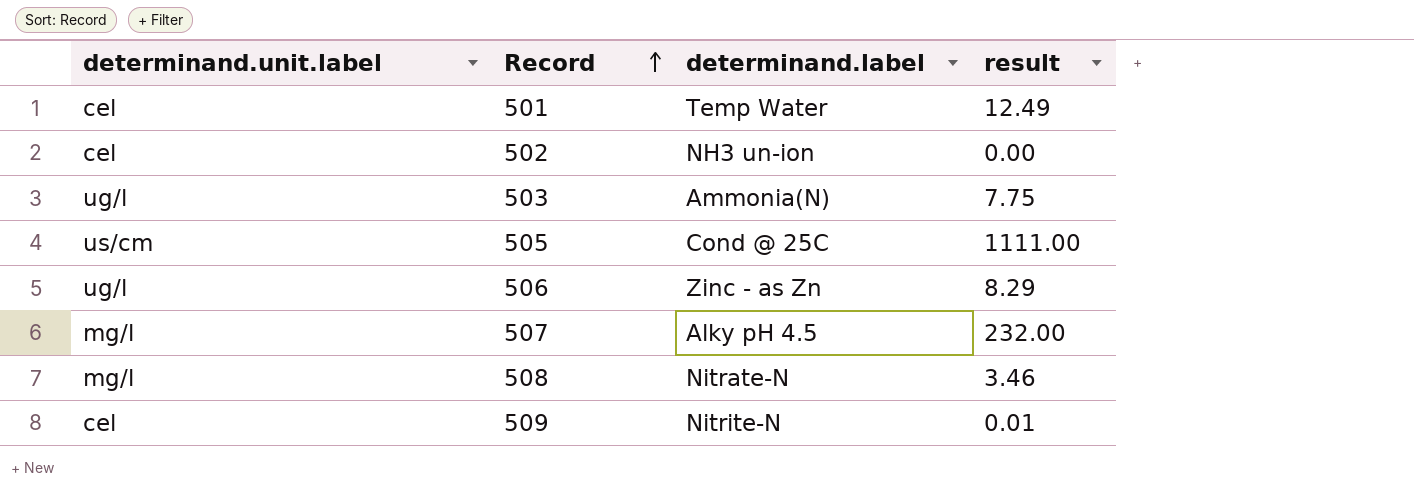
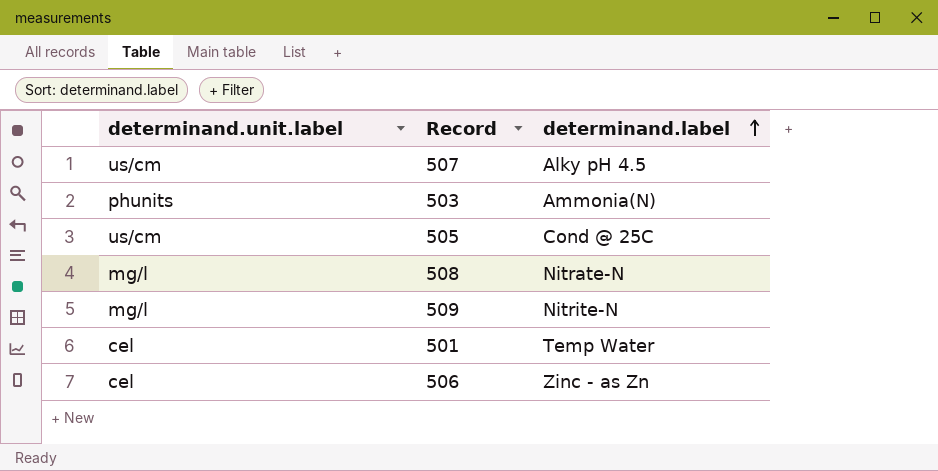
row order: Record ascending -> determinand.label ascending
column result | position: 4 -> none
row 502: cel | NH3 un-ion | 0.00 -> none
507 | determinand.unit.label: mg/l -> us/cm
503 | determinand.unit.label: ug/l -> phunits
509 | determinand.unit.label: cel -> mg/l
506 | determinand.unit.label: ug/l -> cel

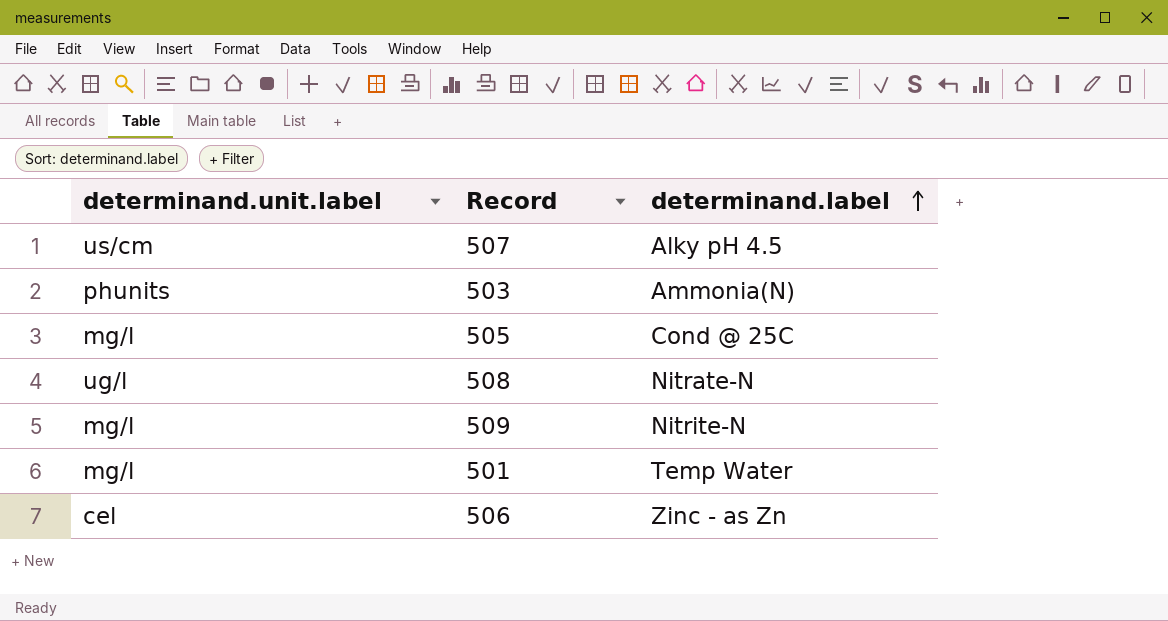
505 | determinand.unit.label: us/cm -> mg/l
508 | determinand.unit.label: mg/l -> ug/l
501 | determinand.unit.label: cel -> mg/l

